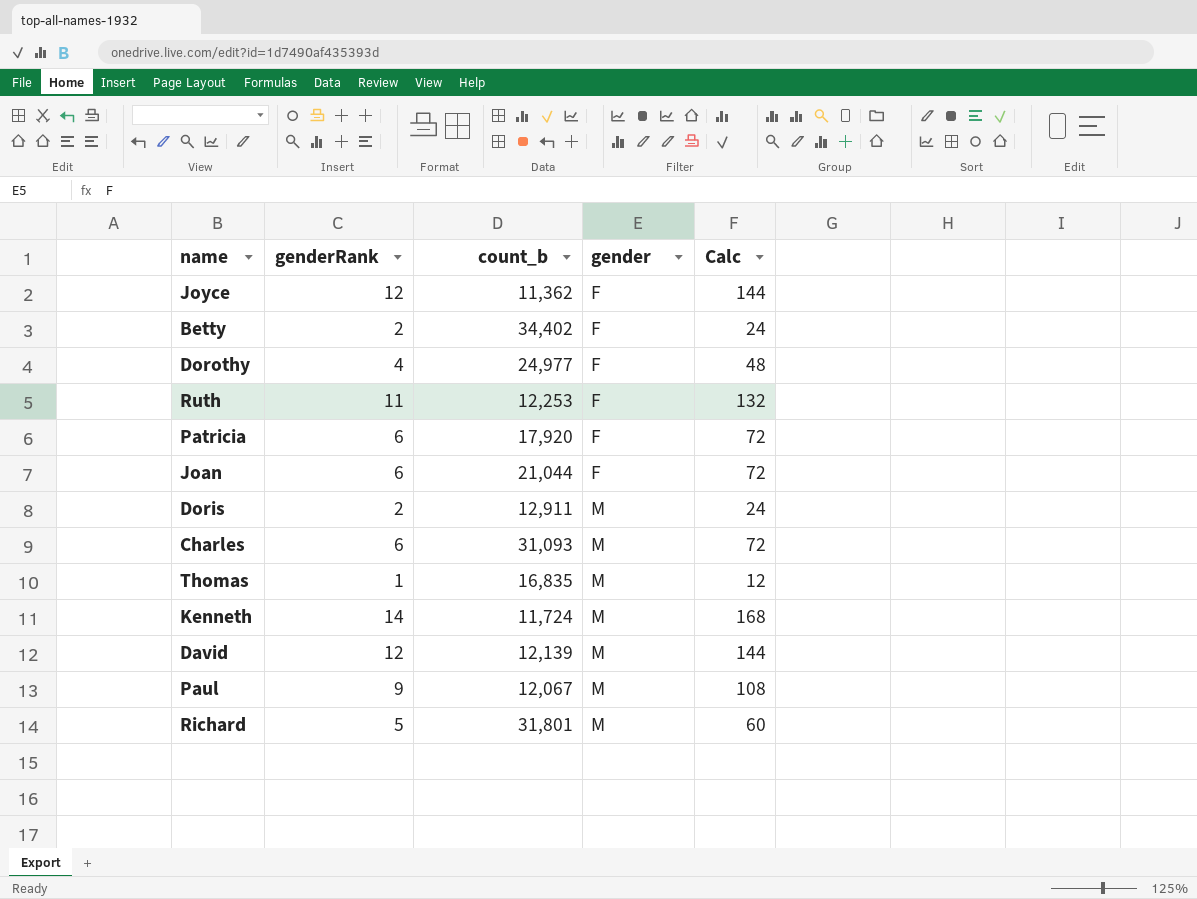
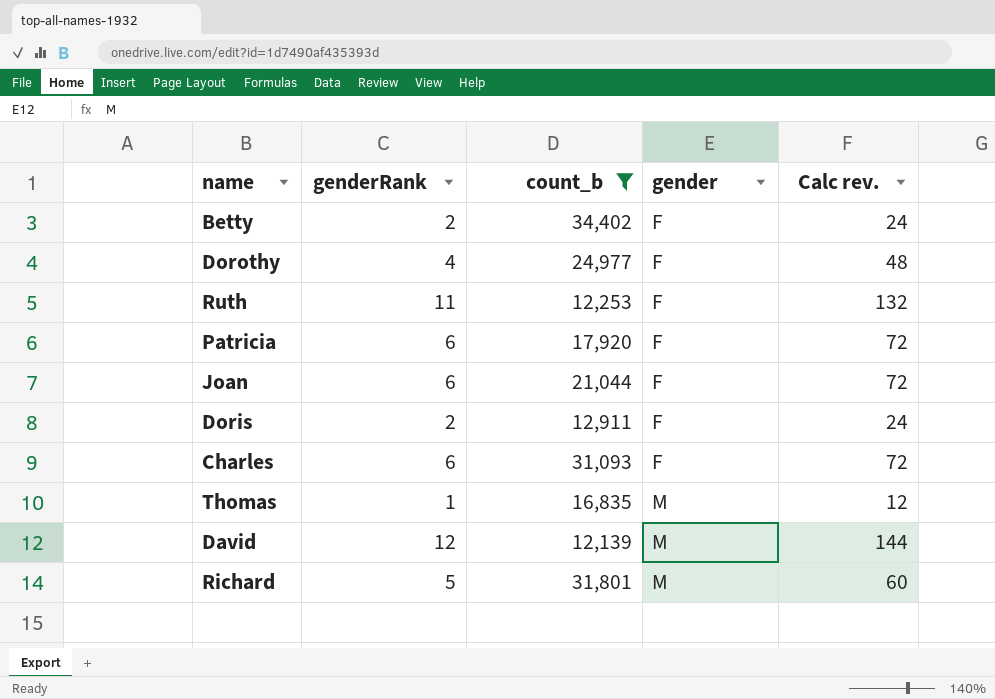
filter: none -> count_b >= 12,139
column name: Calc -> Calc rev.
Doris | gender: M -> F
Charles | gender: M -> F

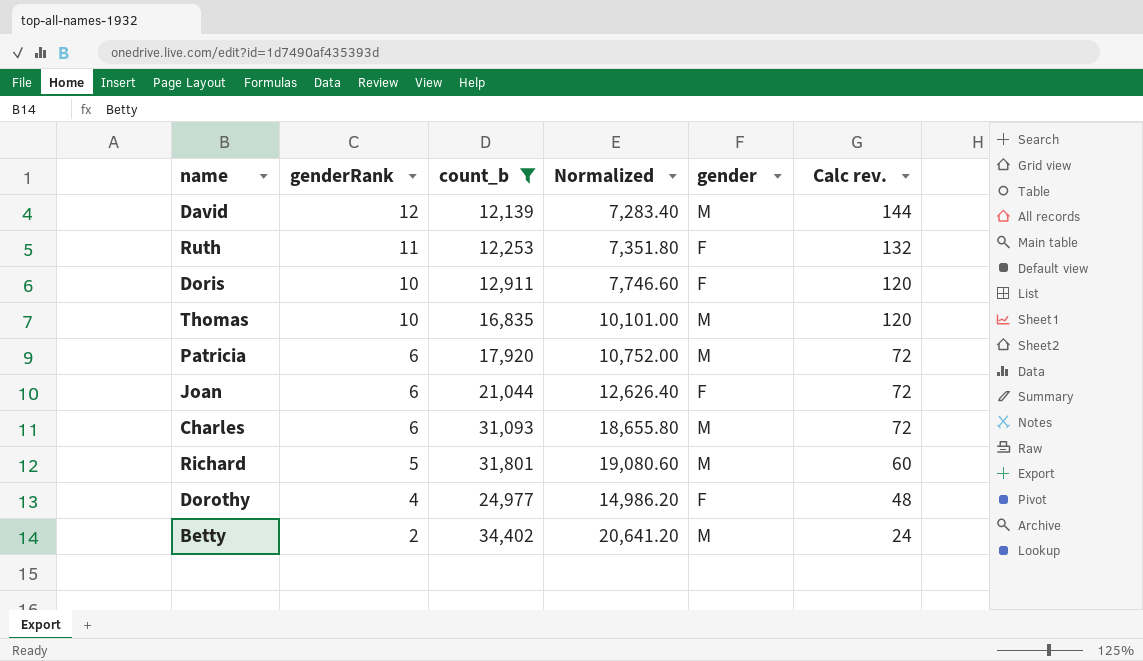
row order: gender ascending -> genderRank descending
column Normalized | formula: none -> [count_b] * 0.6
Doris | genderRank: 2 -> 10
Doris | Calc rev.: 24 -> 120
Thomas | genderRank: 1 -> 10
Thomas | Calc rev.: 12 -> 120
Patricia | gender: F -> M
Charles | gender: F -> M
Betty | gender: F -> M

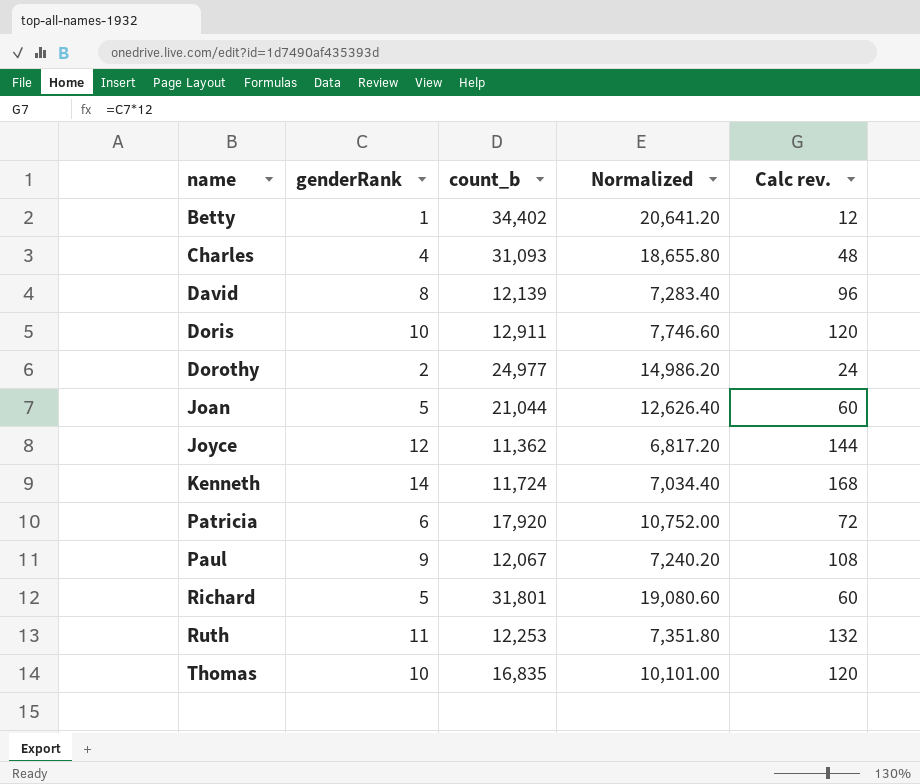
filter: count_b >= 12,139 -> none
row order: genderRank descending -> name ascending
column gender | position: 5 -> none
Betty | genderRank: 2 -> 1
Betty | Calc rev.: 24 -> 12
Charles | genderRank: 6 -> 4
Charles | Calc rev.: 72 -> 48
David | genderRank: 12 -> 8
David | Calc rev.: 144 -> 96
Dorothy | genderRank: 4 -> 2
Dorothy | Calc rev.: 48 -> 24
Joan | genderRank: 6 -> 5
Joan | Calc rev.: 72 -> 60

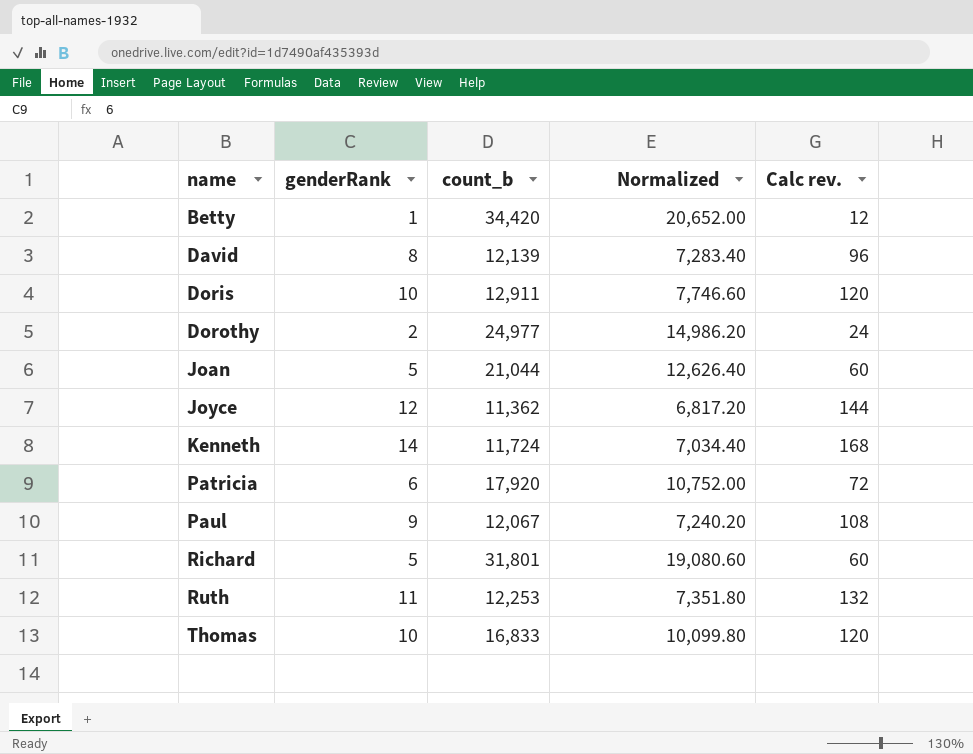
row Charles: 4 | 31,093 | 18,655.80 | 48 -> none
Betty | count_b: 34,402 -> 34,420
Betty | Normalized: 20,641.20 -> 20,652.00
Thomas | count_b: 16,835 -> 16,833
Thomas | Normalized: 10,101.00 -> 10,099.80

